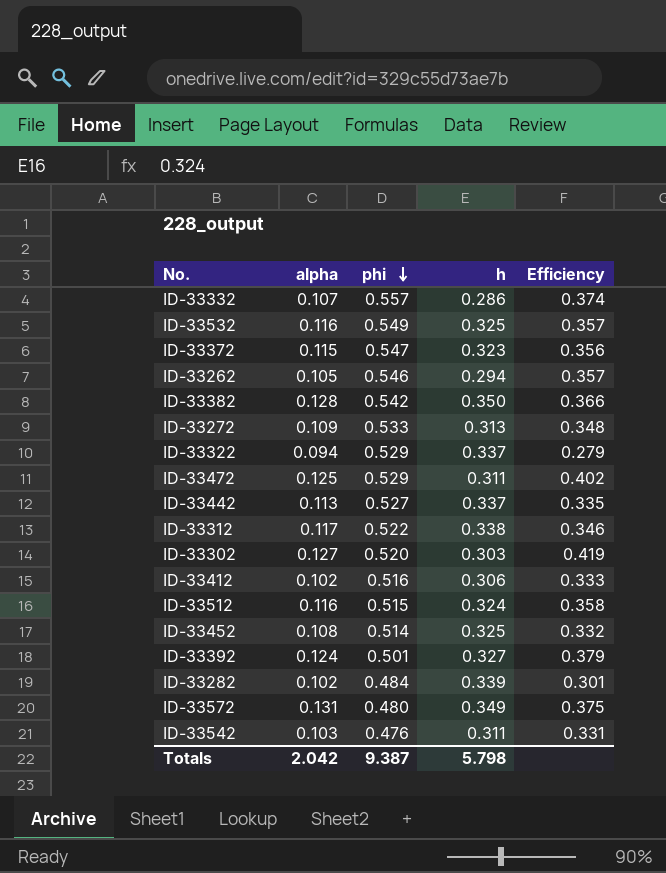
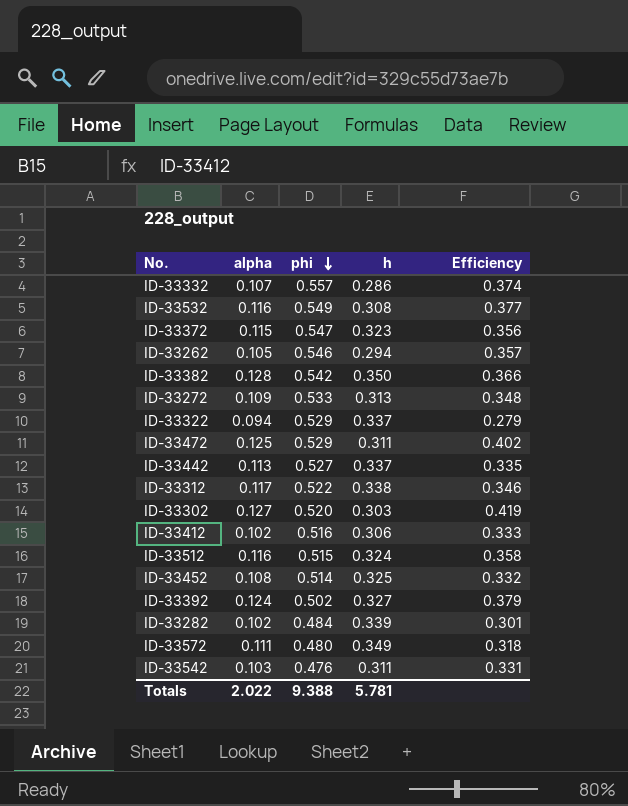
ID-33532 | h: 0.325 -> 0.308
ID-33532 | Efficiency: 0.357 -> 0.377
ID-33392 | phi: 0.501 -> 0.502
ID-33572 | alpha: 0.131 -> 0.111
ID-33572 | Efficiency: 0.375 -> 0.318
Totals | alpha: 2.042 -> 2.022
Totals | phi: 9.387 -> 9.388
Totals | h: 5.798 -> 5.781

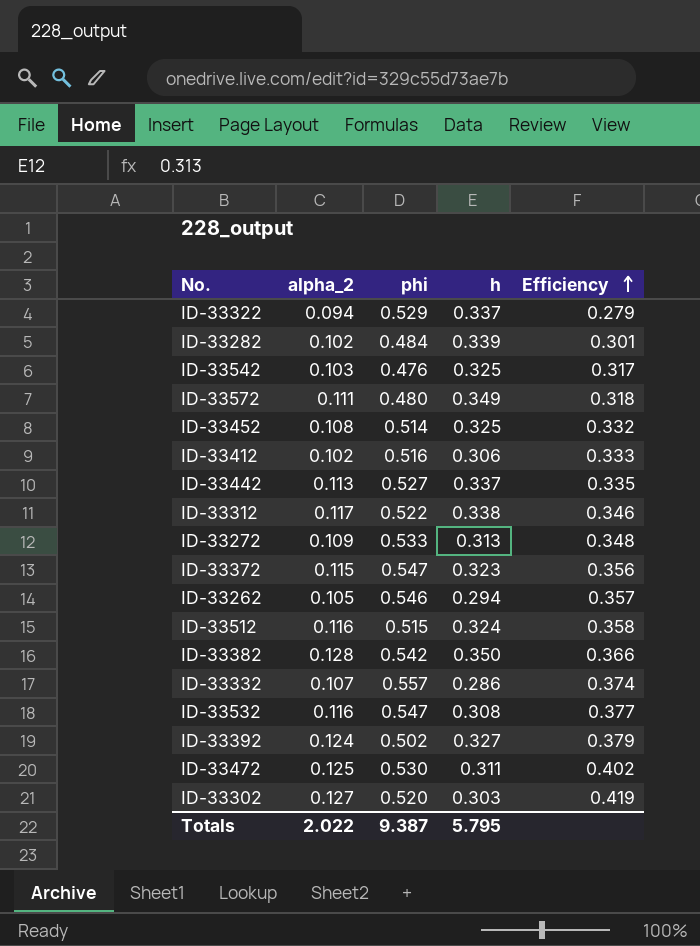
row order: phi descending -> Efficiency ascending
column name: alpha -> alpha_2
ID-33542 | h: 0.311 -> 0.325
ID-33542 | Efficiency: 0.331 -> 0.317
ID-33532 | phi: 0.549 -> 0.547
ID-33472 | phi: 0.529 -> 0.530
Totals | phi: 9.388 -> 9.387
Totals | h: 5.781 -> 5.795

